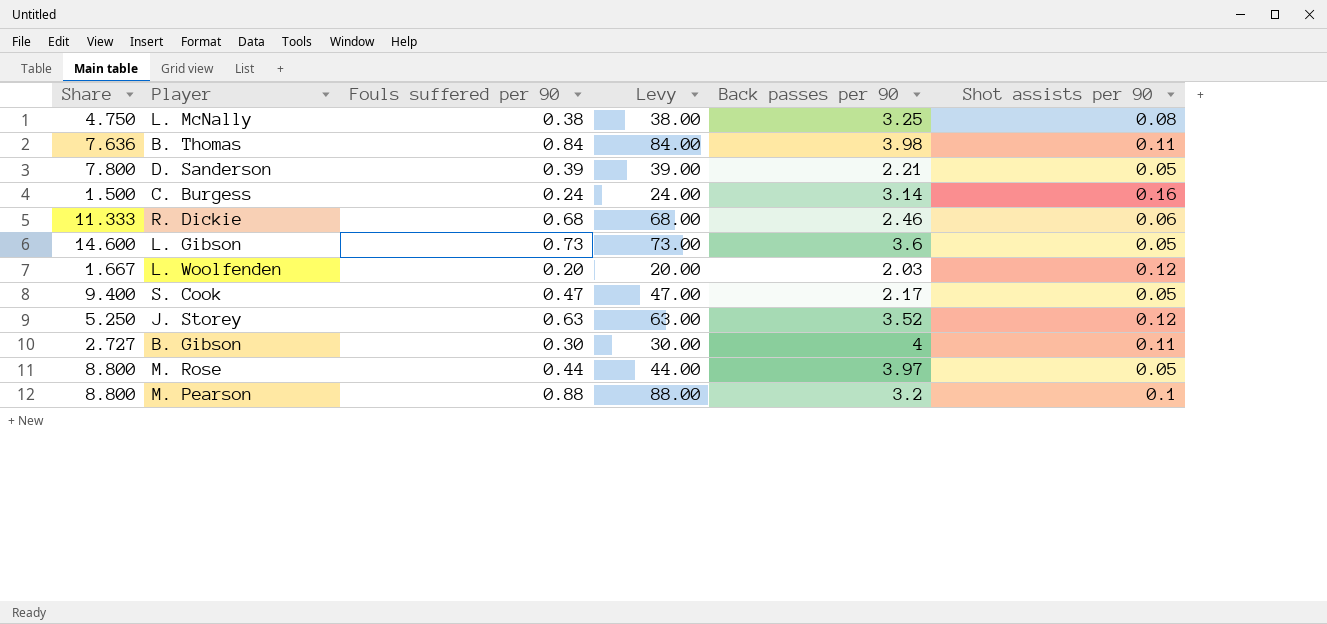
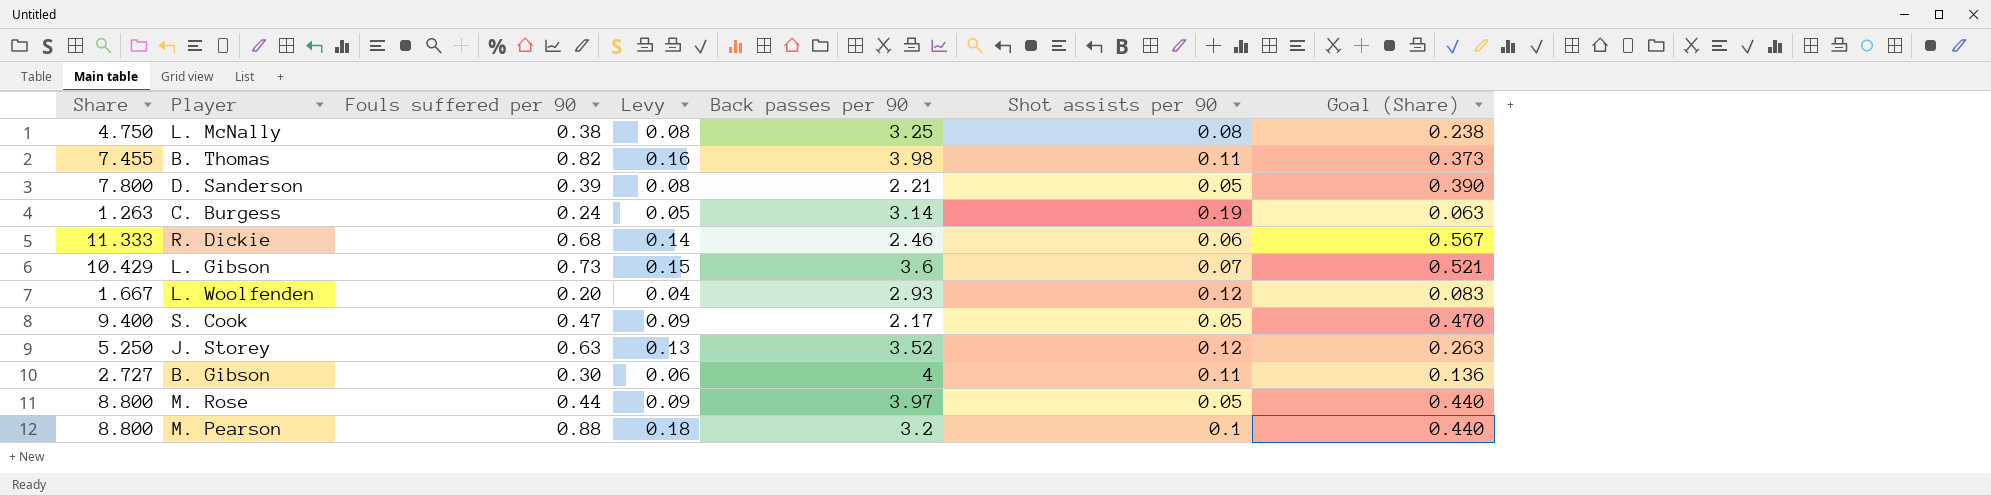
column Levy | formula: [Fouls suffered per 90] * 100 -> [Fouls suffered per 90] * 0.2
column Goal (Share) | formula: none -> [Share] * 0.05
B. Thomas | Share: 7.636 -> 7.455
B. Thomas | Fouls suffered per 90: 0.84 -> 0.82
C. Burgess | Share: 1.500 -> 1.263
C. Burgess | Shot assists per 90: 0.16 -> 0.19
L. Gibson | Share: 14.600 -> 10.429
L. Gibson | Shot assists per 90: 0.05 -> 0.07
L. Woolfenden | Back passes per 90: 2.03 -> 2.93

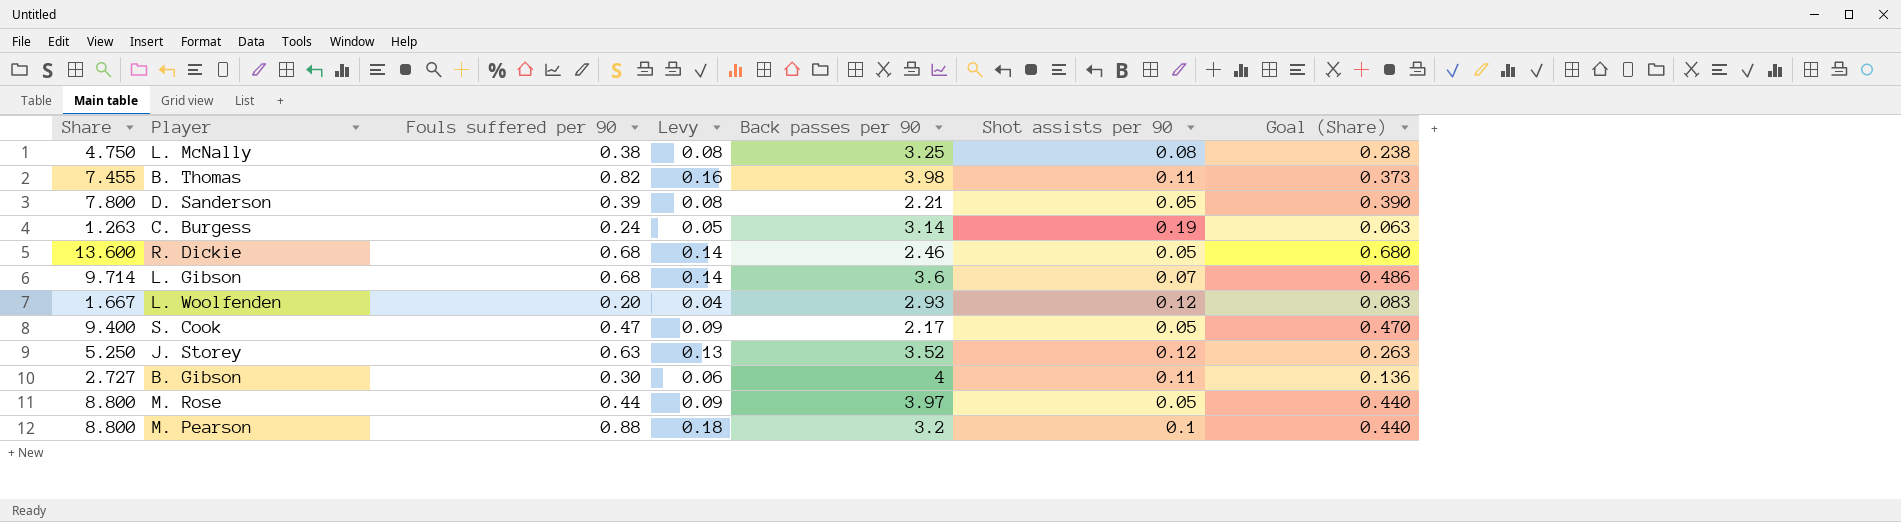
R. Dickie | Share: 11.333 -> 13.600
R. Dickie | Shot assists per 90: 0.06 -> 0.05
R. Dickie | Goal (Share): 0.567 -> 0.680
L. Gibson | Share: 10.429 -> 9.714
L. Gibson | Fouls suffered per 90: 0.73 -> 0.68
L. Gibson | Levy: 0.15 -> 0.14
L. Gibson | Goal (Share): 0.521 -> 0.486

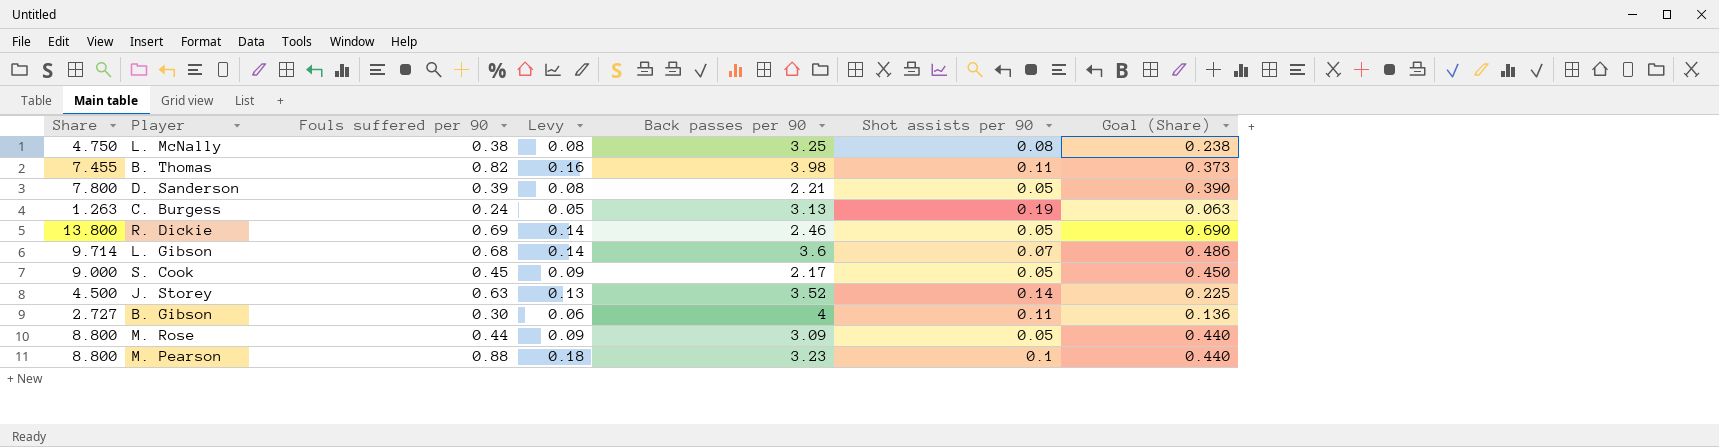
row L. Woolfenden: 1.667 | 0.20 | 0.04 | 2.93 | 0.12 | 0.083 -> none
C. Burgess | Back passes per 90: 3.14 -> 3.13
R. Dickie | Share: 13.600 -> 13.800
R. Dickie | Fouls suffered per 90: 0.68 -> 0.69
R. Dickie | Goal (Share): 0.680 -> 0.690
S. Cook | Share: 9.400 -> 9.000
S. Cook | Fouls suffered per 90: 0.47 -> 0.45
S. Cook | Goal (Share): 0.470 -> 0.450
J. Storey | Share: 5.250 -> 4.500
J. Storey | Shot assists per 90: 0.12 -> 0.14
J. Storey | Goal (Share): 0.263 -> 0.225
M. Rose | Back passes per 90: 3.97 -> 3.09
M. Pearson | Back passes per 90: 3.2 -> 3.23

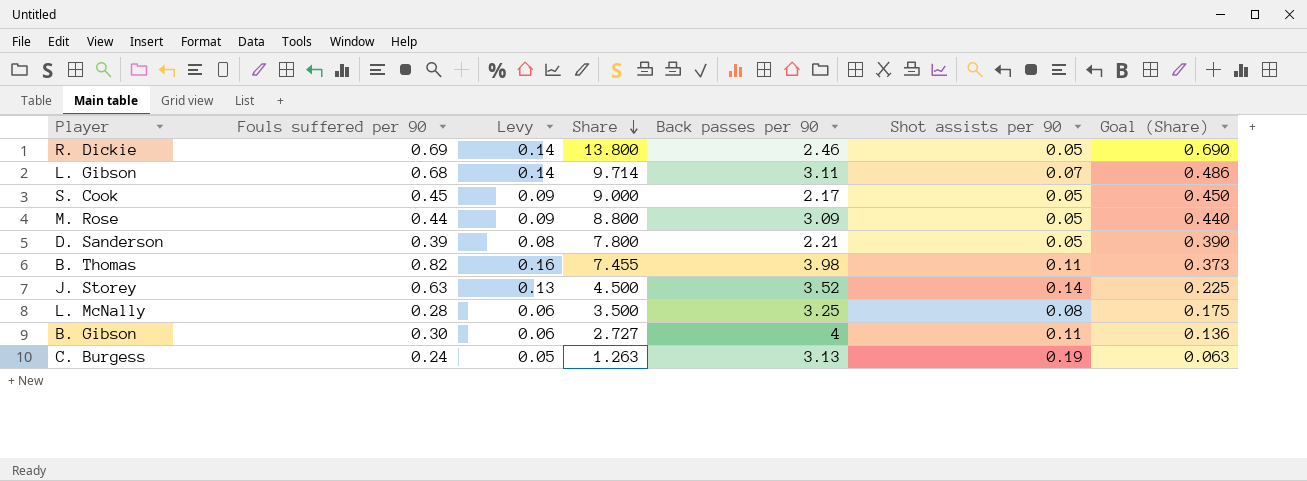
row order: none -> Share descending
column Share | position: 1 -> 4
row M. Pearson: 8.800 | 0.88 | 0.18 | 3.23 | 0.1 | 0.440 -> none
L. Gibson | Back passes per 90: 3.6 -> 3.11
L. McNally | Fouls suffered per 90: 0.38 -> 0.28
L. McNally | Levy: 0.08 -> 0.06
L. McNally | Share: 4.750 -> 3.500
L. McNally | Goal (Share): 0.238 -> 0.175

